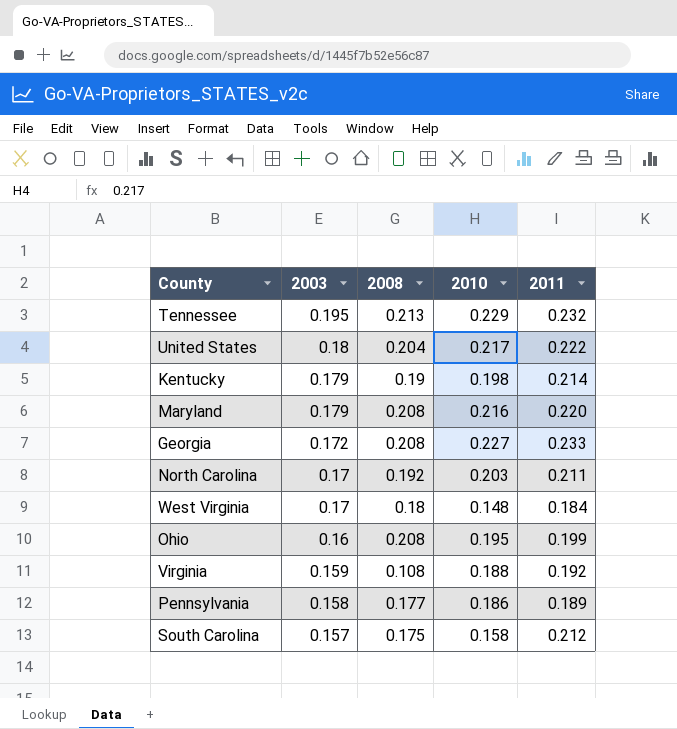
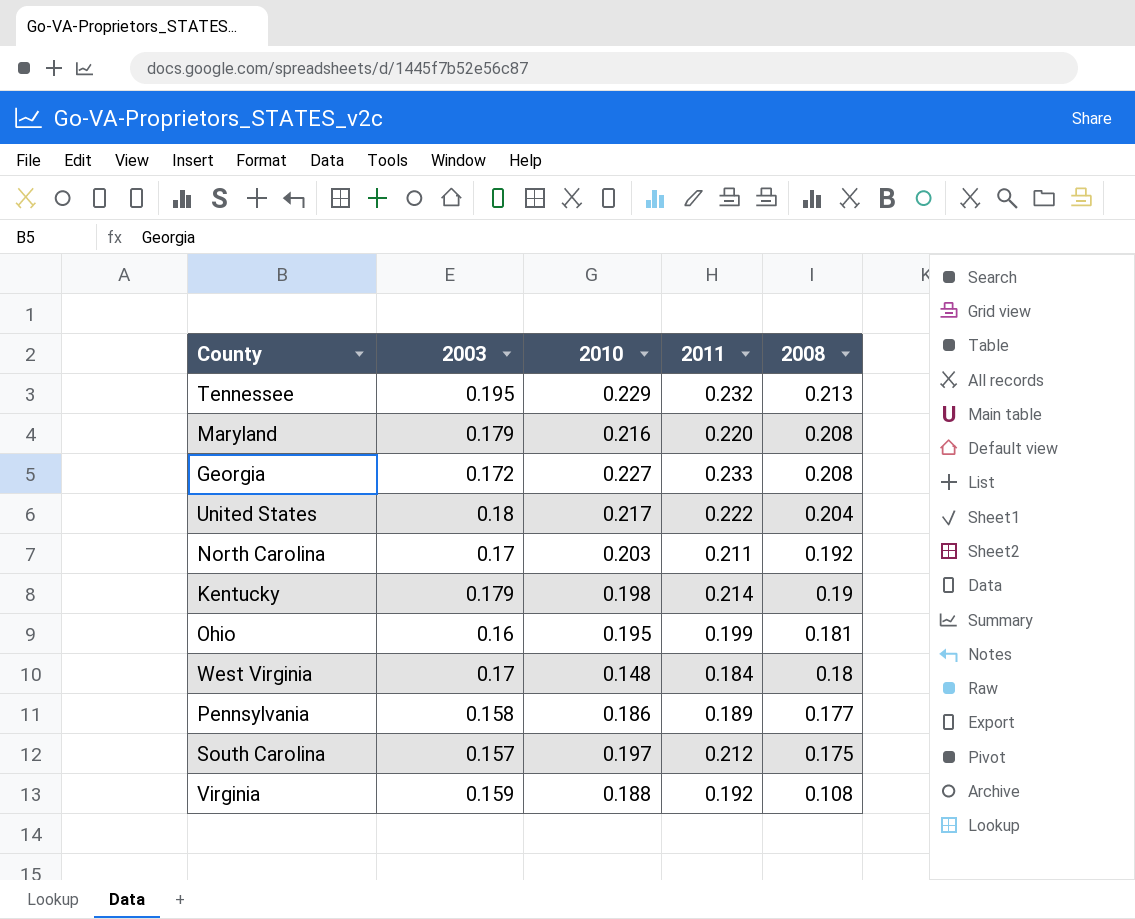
row order: 2003 descending -> 2008 descending
column 2008 | position: 3 -> 5
Ohio | 2008: 0.208 -> 0.181
South Carolina | 2010: 0.158 -> 0.197

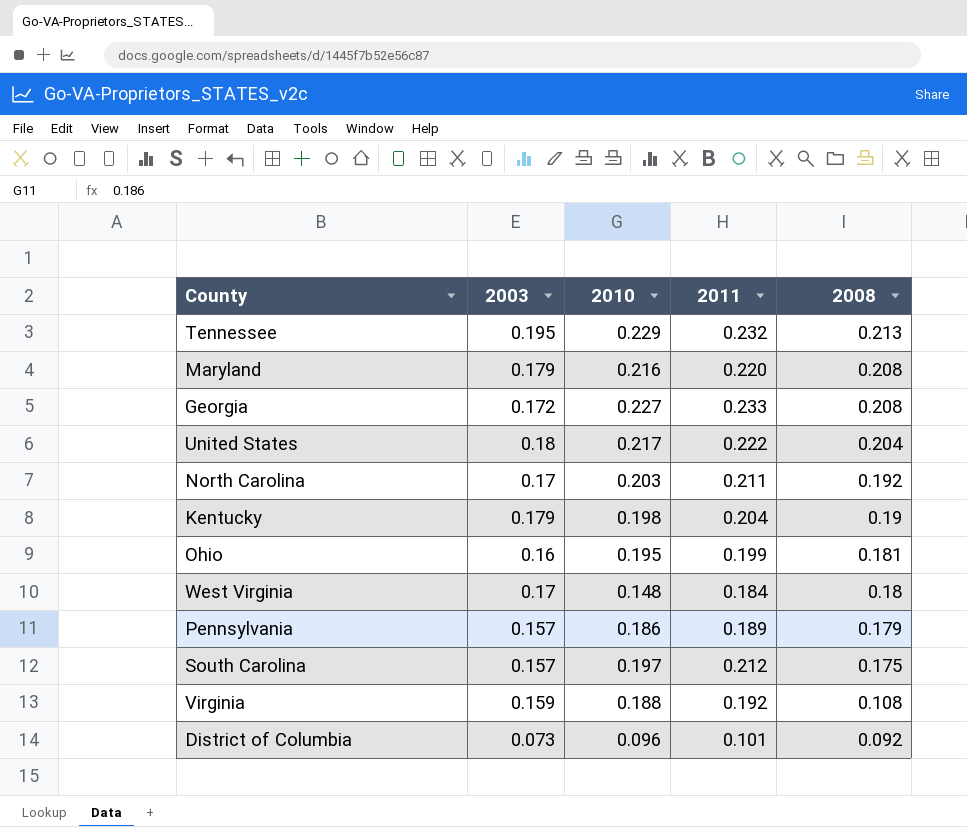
Kentucky | 2011: 0.214 -> 0.204
Pennsylvania | 2003: 0.158 -> 0.157
Pennsylvania | 2008: 0.177 -> 0.179
row District of Columbia: none -> 0.073 | 0.096 | 0.101 | 0.092

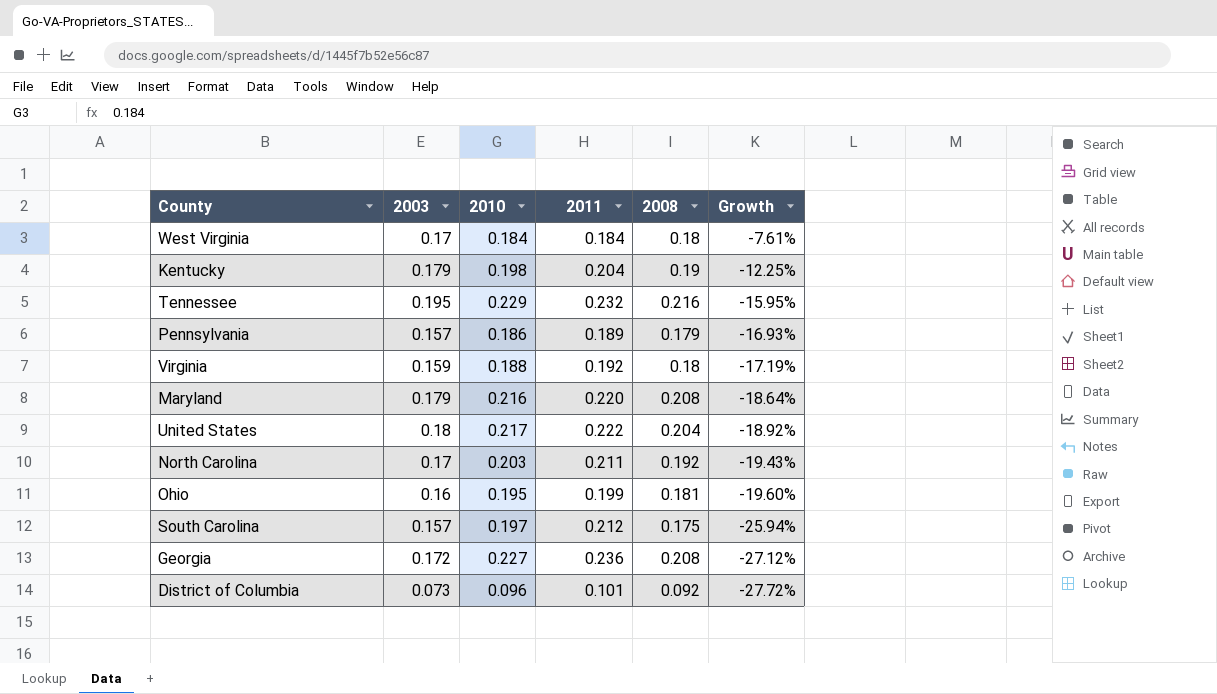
row order: 2008 descending -> Growth descending
column Growth | formula: none -> ([2003] - [2011]) / [2011]
West Virginia | 2010: 0.148 -> 0.184
Tennessee | 2008: 0.213 -> 0.216
Virginia | 2008: 0.108 -> 0.18
Georgia | 2011: 0.233 -> 0.236

